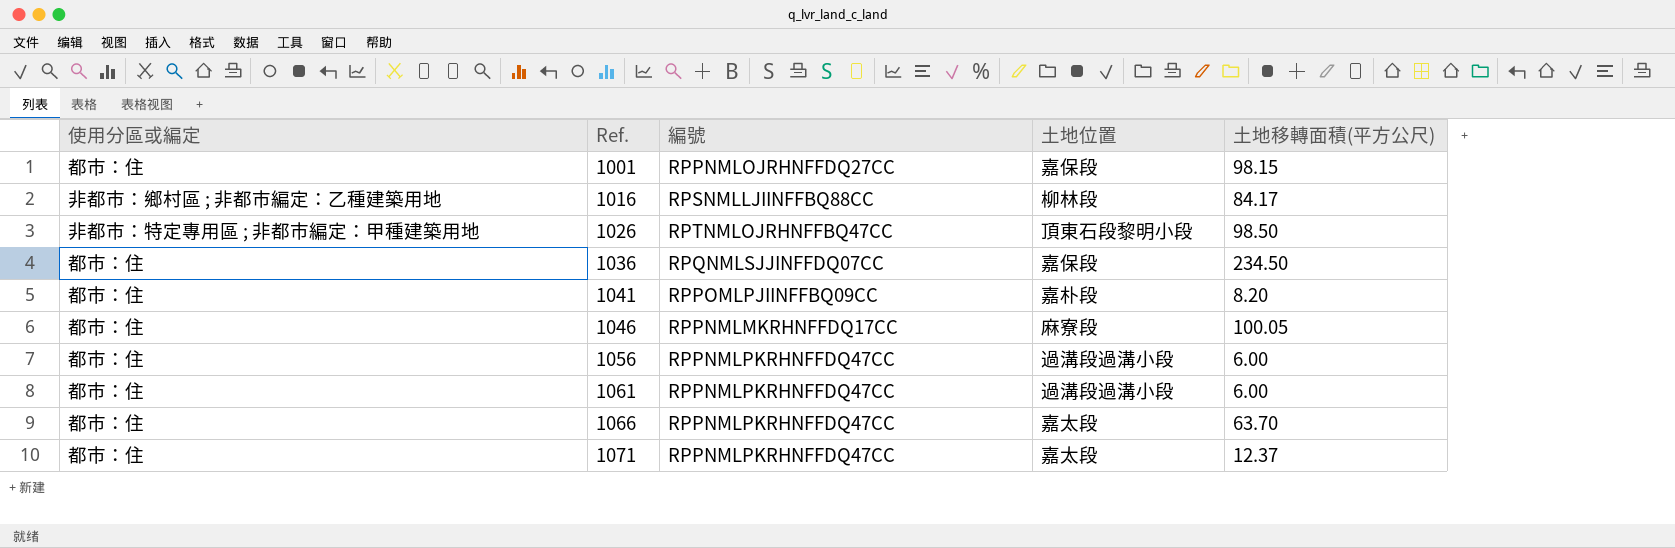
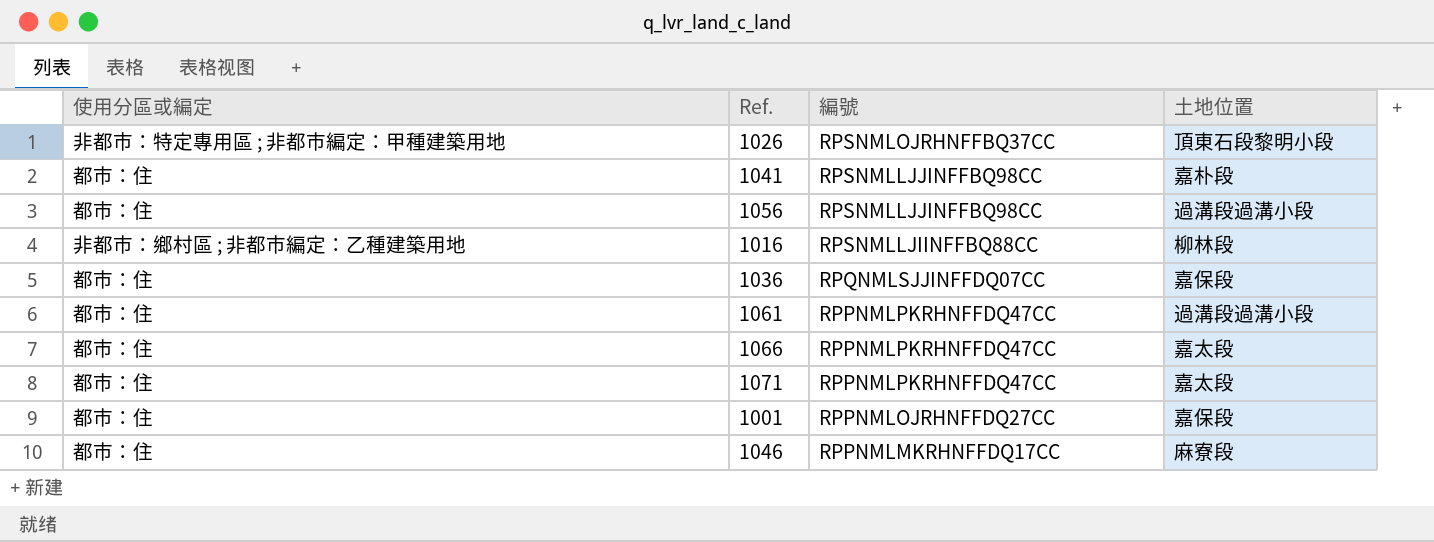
row order: Ref. ascending -> 編號 descending
column 土地移轉面積(平方公尺) | position: 5 -> none
1026 | 編號: RPTNMLOJRHNFFBQ47CC -> RPSNMLOJRHNFFBQ37CC
1041 | 編號: RPPOMLPJIINFFBQ09CC -> RPSNMLLJJINFFBQ98CC
1056 | 編號: RPPNMLPKRHNFFDQ47CC -> RPSNMLLJJINFFBQ98CC

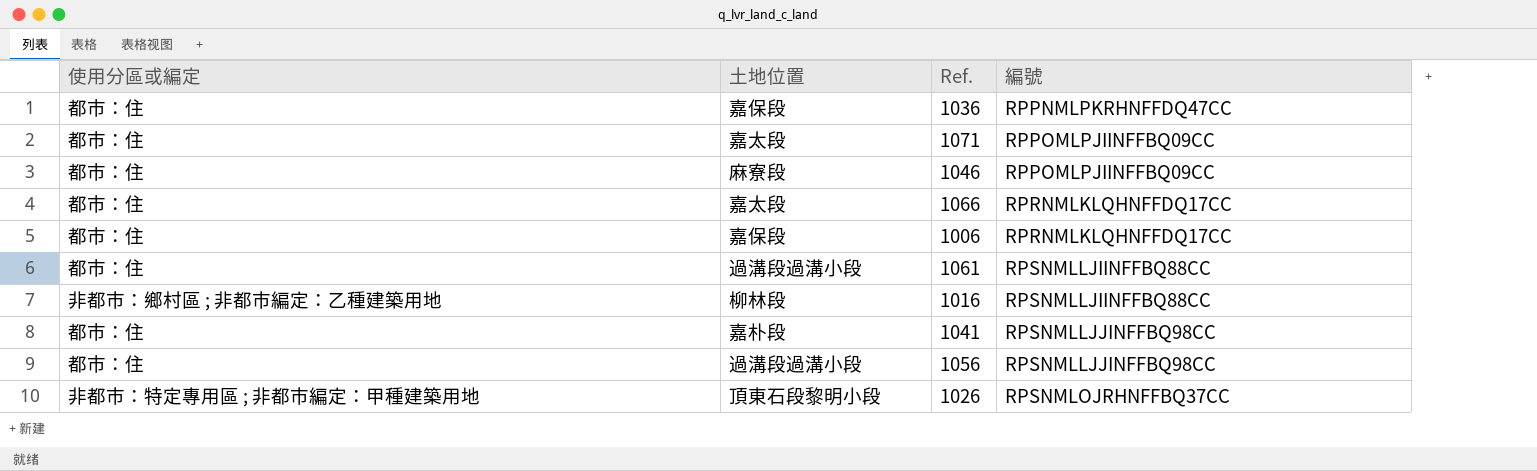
row order: 編號 descending -> 編號 ascending
column 土地位置 | position: 4 -> 2
row 1001: 都市：住 | RPPNMLOJRHNFFDQ27CC | 嘉保段 -> none
1036 | 編號: RPQNMLSJJINFFDQ07CC -> RPPNMLPKRHNFFDQ47CC
1071 | 編號: RPPNMLPKRHNFFDQ47CC -> RPPOMLPJIINFFBQ09CC
1046 | 編號: RPPNMLMKRHNFFDQ17CC -> RPPOMLPJIINFFBQ09CC
1066 | 編號: RPPNMLPKRHNFFDQ47CC -> RPRNMLKLQHNFFDQ17CC
row 1006: none -> 都市：住 | 嘉保段 | RPRNMLKLQHNFFDQ17CC
1061 | 編號: RPPNMLPKRHNFFDQ47CC -> RPSNMLLJIINFFBQ88CC

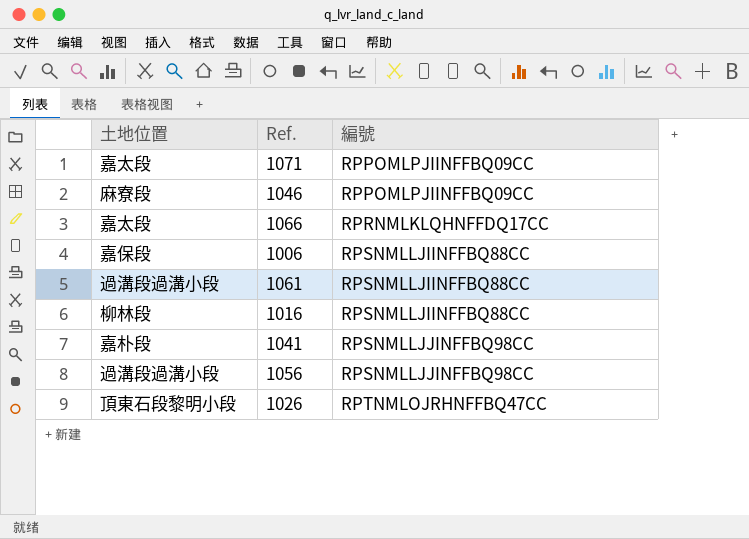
column 使用分區或編定 | position: 1 -> none
row 1036: 都市：住 | 嘉保段 | RPPNMLPKRHNFFDQ47CC -> none
1006 | 編號: RPRNMLKLQHNFFDQ17CC -> RPSNMLLJIINFFBQ88CC
1026 | 編號: RPSNMLOJRHNFFBQ37CC -> RPTNMLOJRHNFFBQ47CC

